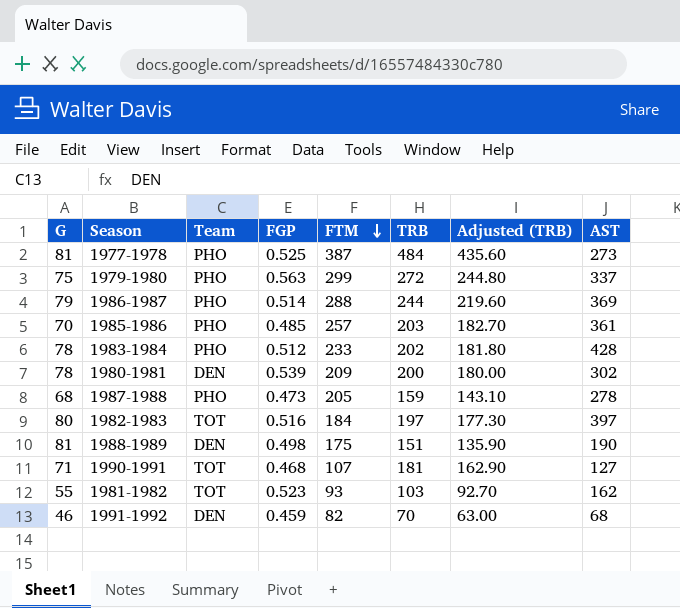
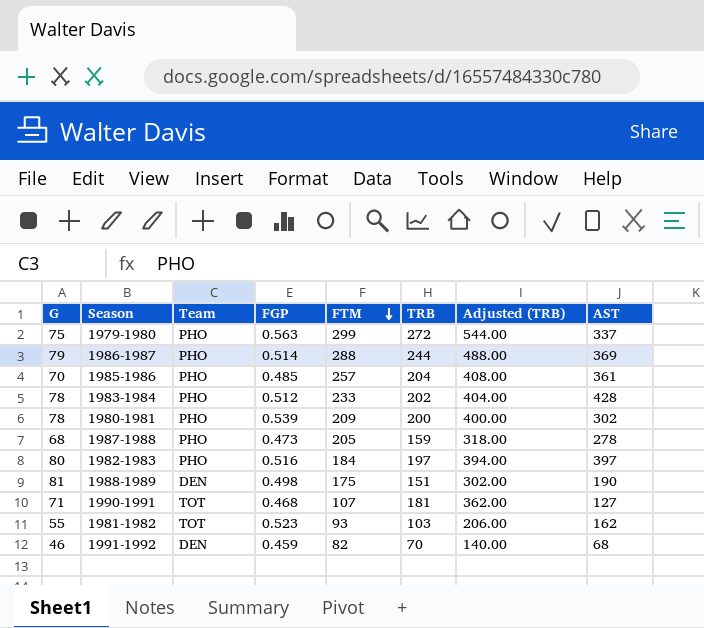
column Adjusted (TRB) | formula: [TRB] * 0.9 -> [TRB] * 2
row 1977-1978: 81 | PHO | 0.525 | 387 | 484 | 435.60 | 273 -> none
1985-1986 | TRB: 203 -> 204
1980-1981 | Team: DEN -> PHO
1982-1983 | Team: TOT -> PHO

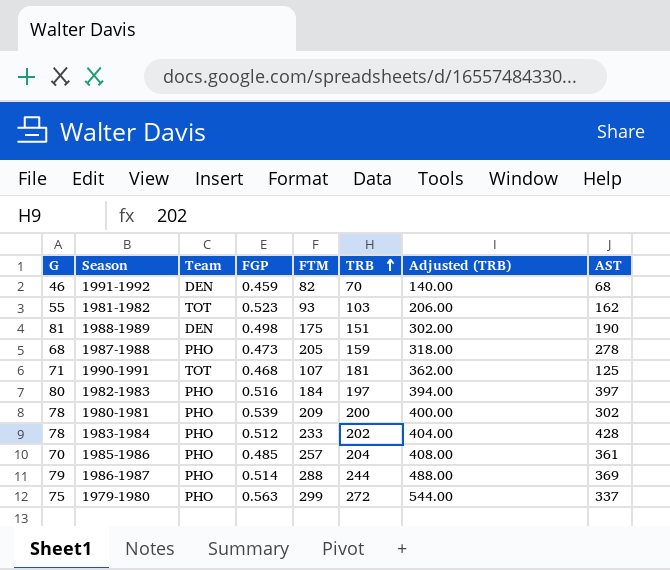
row order: FTM descending -> TRB ascending
1990-1991 | AST: 127 -> 125

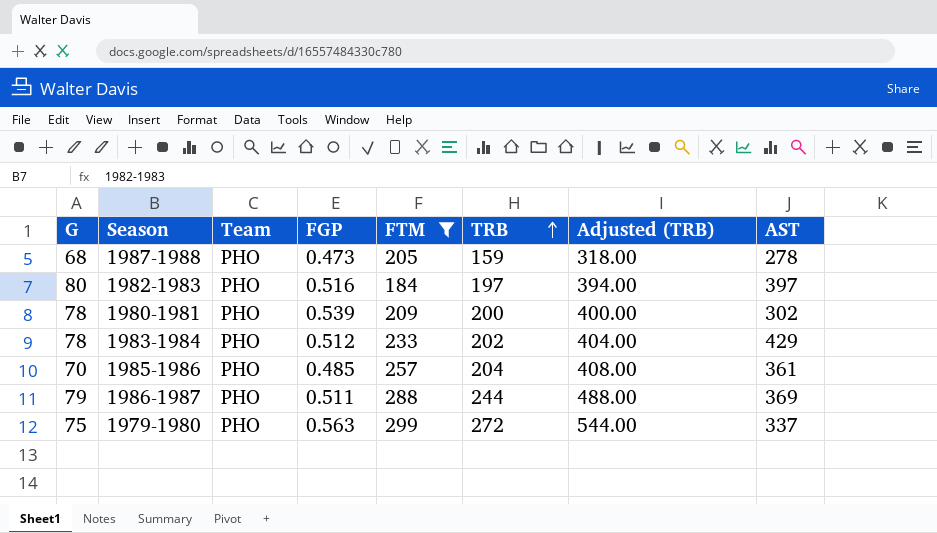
filter: none -> FTM >= 184
1983-1984 | AST: 428 -> 429
1986-1987 | FGP: 0.514 -> 0.511

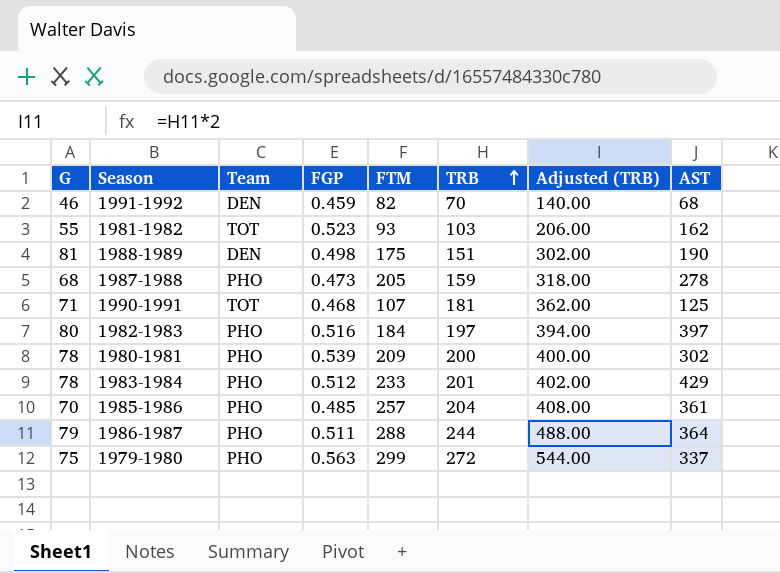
filter: FTM >= 184 -> none
1983-1984 | TRB: 202 -> 201
1983-1984 | Adjusted (TRB): 404.00 -> 402.00
1986-1987 | AST: 369 -> 364

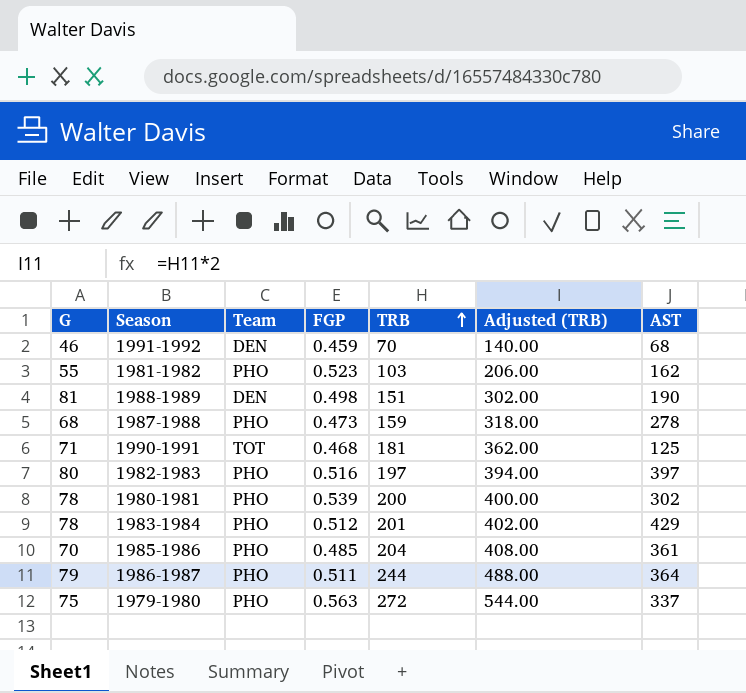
column FTM | position: 5 -> none
1981-1982 | Team: TOT -> PHO

